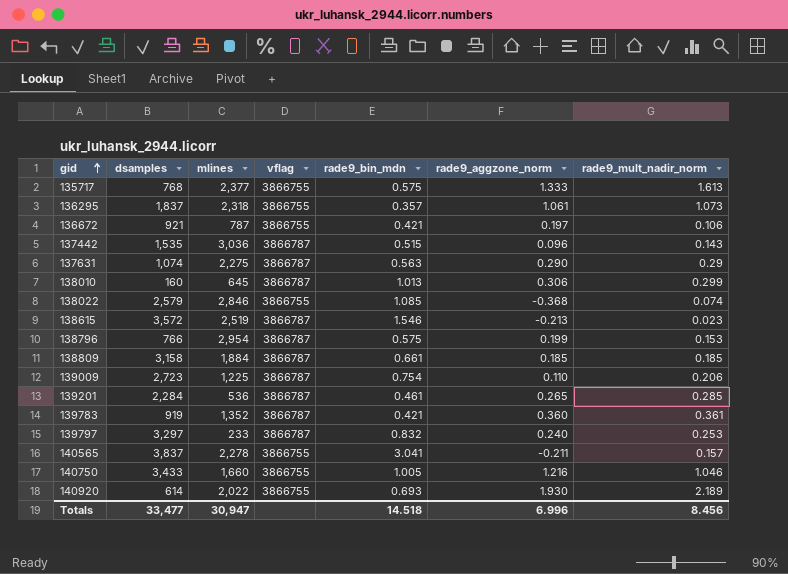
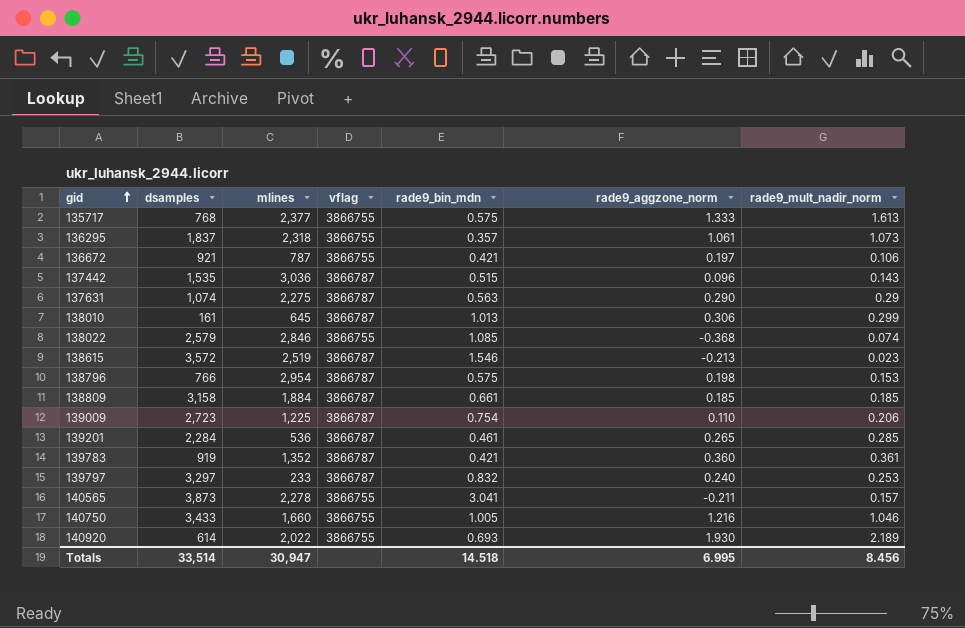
138010 | dsamples: 160 -> 161
138796 | rade9_aggzone_norm: 0.199 -> 0.198
140565 | dsamples: 3,837 -> 3,873
Totals | dsamples: 33,477 -> 33,514
Totals | rade9_aggzone_norm: 6.996 -> 6.995

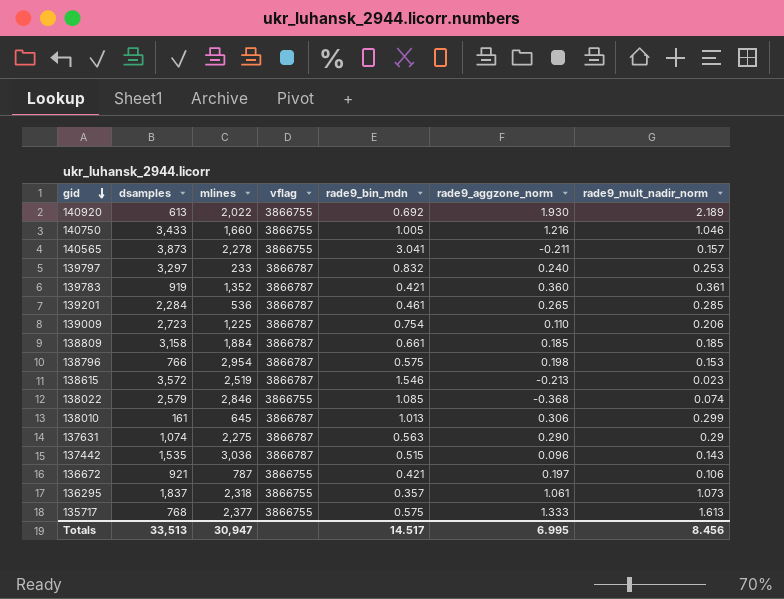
row order: gid ascending -> gid descending
140920 | dsamples: 614 -> 613
140920 | rade9_bin_mdn: 0.693 -> 0.692
Totals | dsamples: 33,514 -> 33,513
Totals | rade9_bin_mdn: 14.518 -> 14.517

